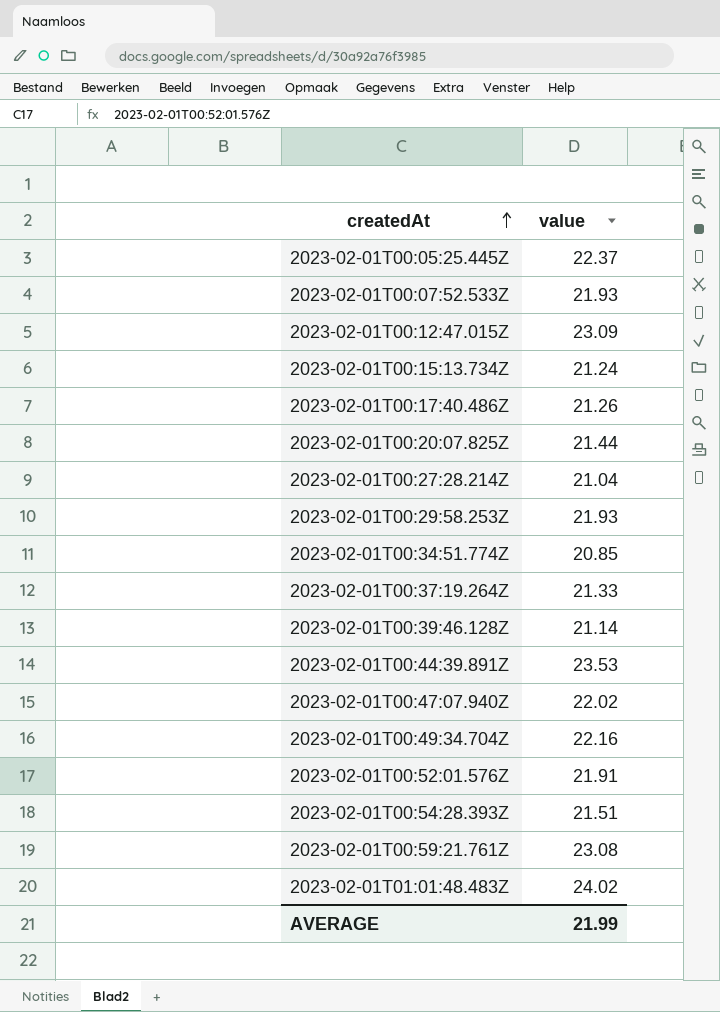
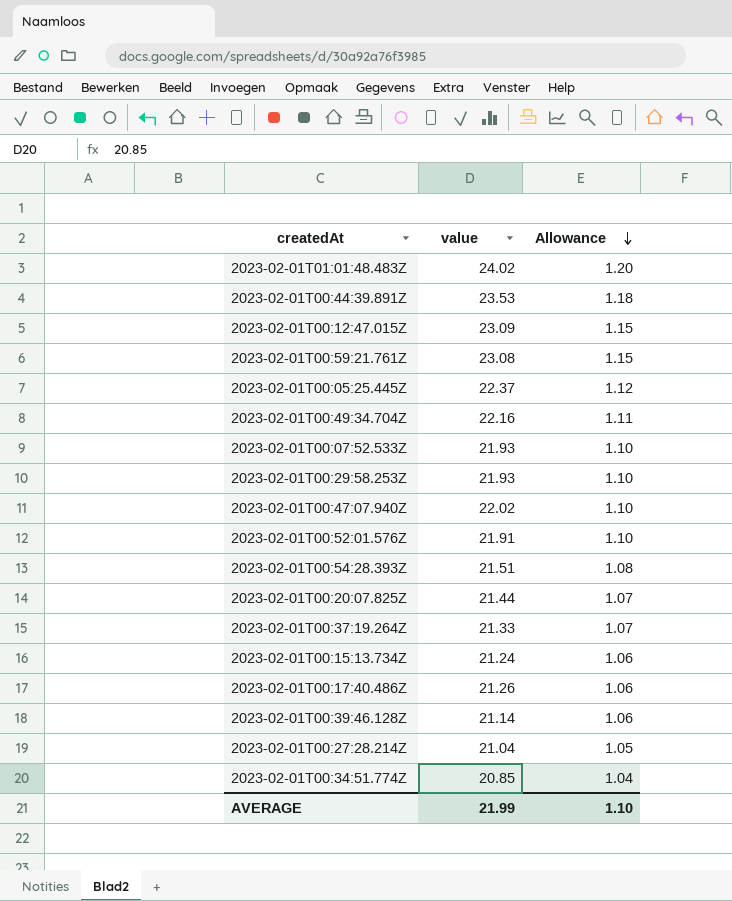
row order: createdAt ascending -> Allowance descending
column Allowance | formula: none -> [value] * 0.05

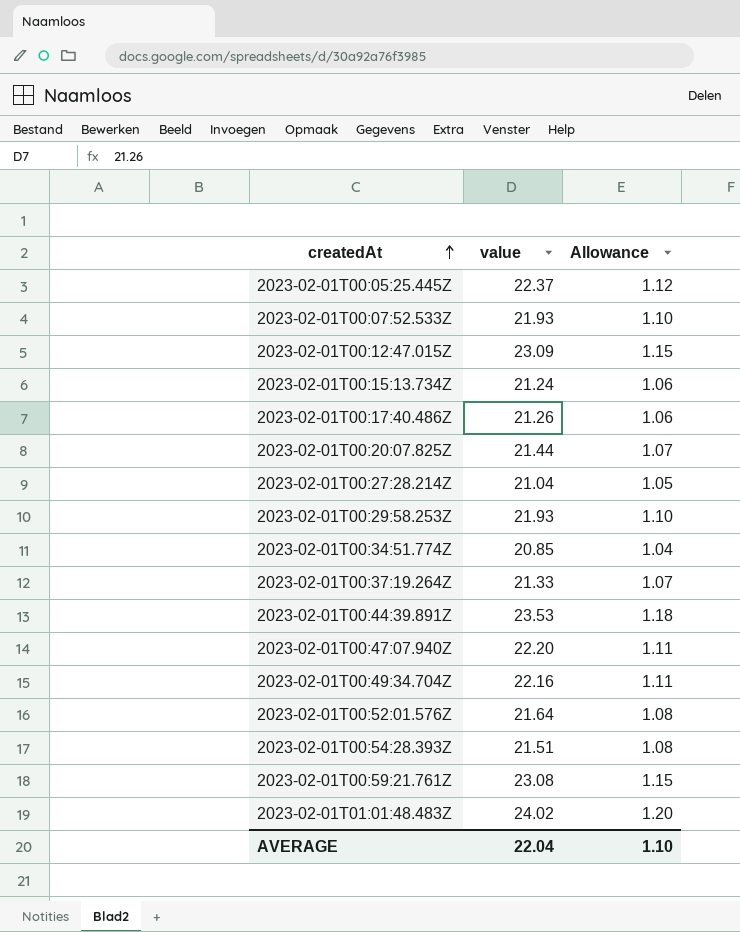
row order: Allowance descending -> createdAt ascending
row 2023-02-01T00:39:46.128Z: 21.14 | 1.06 -> none
2023-02-01T00:47:07.940Z | value: 22.02 -> 22.20
2023-02-01T00:47:07.940Z | Allowance: 1.10 -> 1.11
2023-02-01T00:52:01.576Z | value: 21.91 -> 21.64
2023-02-01T00:52:01.576Z | Allowance: 1.10 -> 1.08
AVERAGE | value: 21.99 -> 22.04

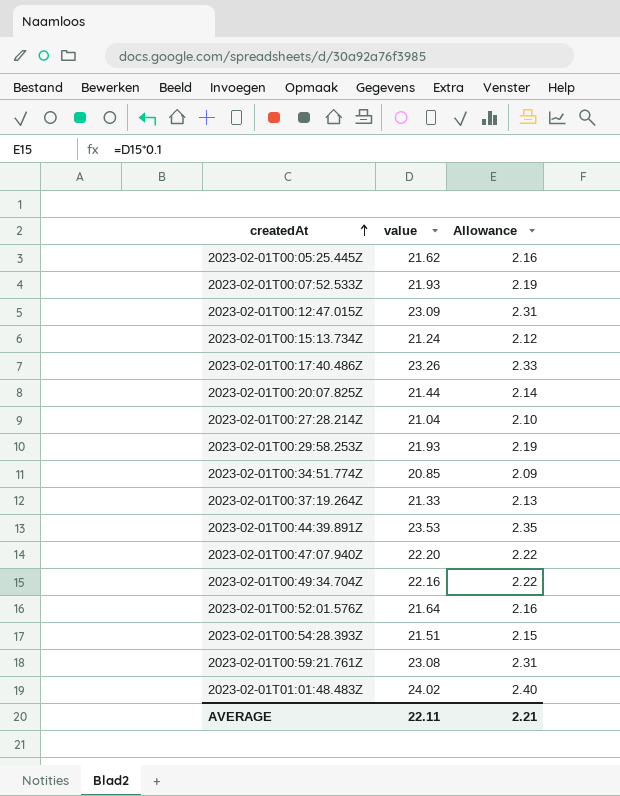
column Allowance | formula: [value] * 0.05 -> [value] * 0.1
2023-02-01T00:05:25.445Z | value: 22.37 -> 21.62
2023-02-01T00:17:40.486Z | value: 21.26 -> 23.26
AVERAGE | value: 22.04 -> 22.11
AVERAGE | Allowance: 1.10 -> 2.21

